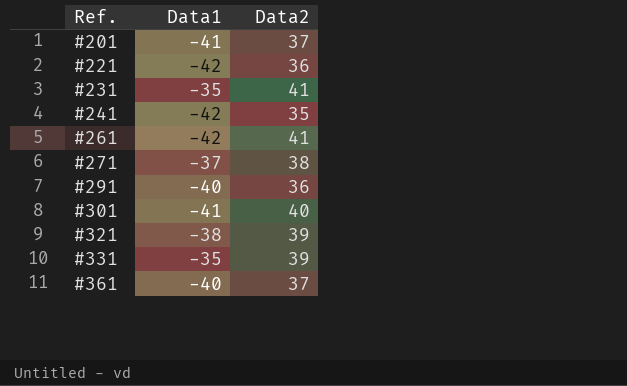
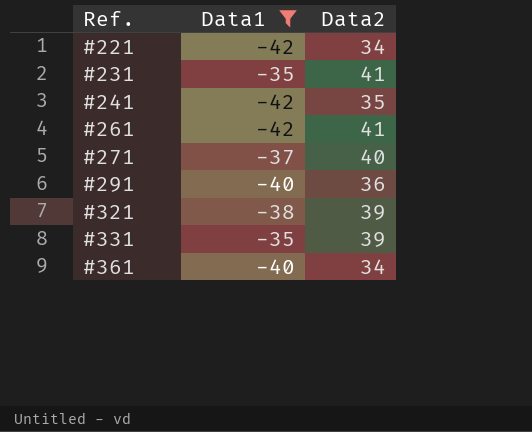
filter: none -> Data1 != -41
#221 | Data2: 36 -> 34
#271 | Data2: 38 -> 40
#361 | Data2: 37 -> 34

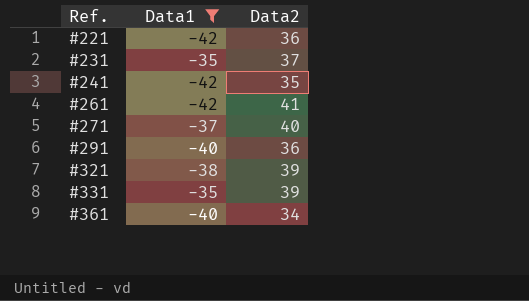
#221 | Data2: 34 -> 36
#231 | Data2: 41 -> 37

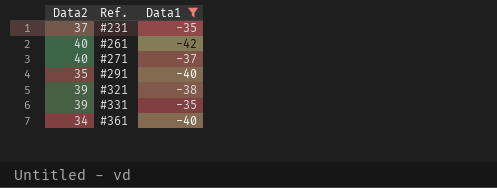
column Data2 | position: 3 -> 1
row #221: -42 | 36 -> none
row #241: -42 | 35 -> none
#261 | Data2: 41 -> 40
#291 | Data2: 36 -> 35

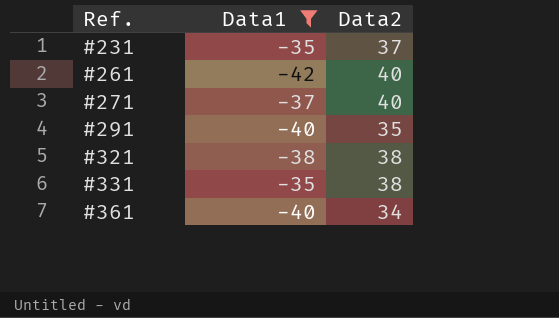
column Data2 | position: 1 -> 3
#321 | Data2: 39 -> 38
#331 | Data2: 39 -> 38

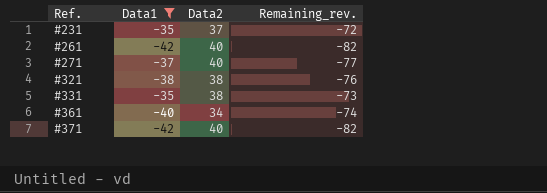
column Remaining_rev. | formula: none -> [Data1] - [Data2]
row #291: -40 | 35 -> none
row #371: none -> -42 | 40 | -82

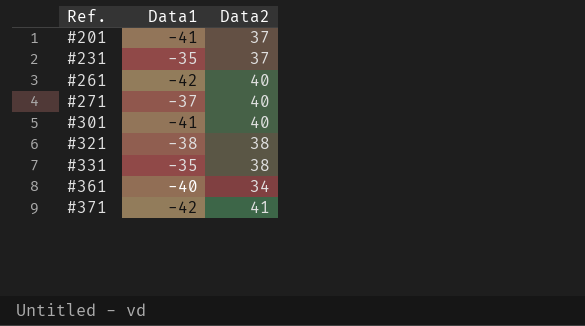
filter: Data1 != -41 -> none
column Remaining_rev. | formula: [Data1] - [Data2] -> none
#371 | Data2: 40 -> 41

